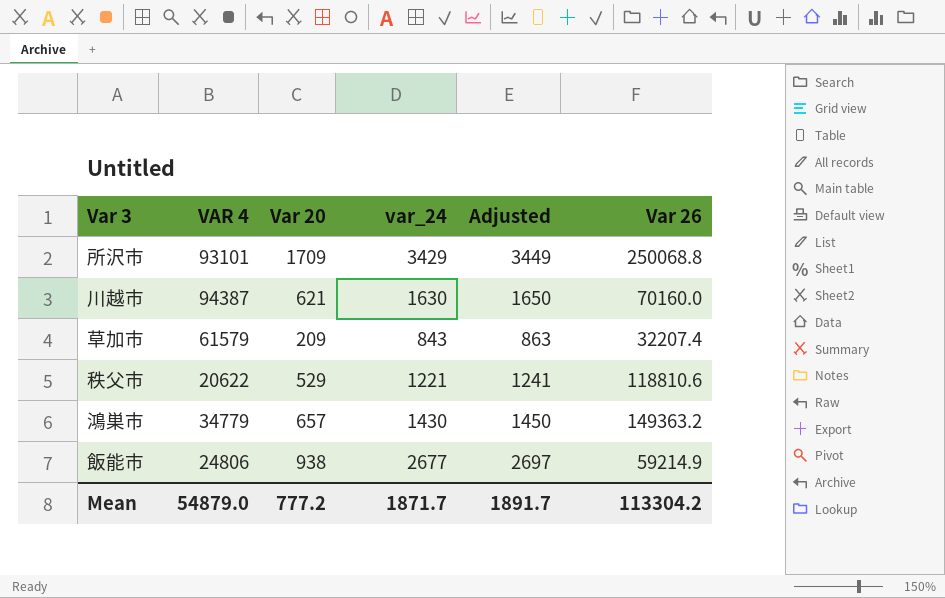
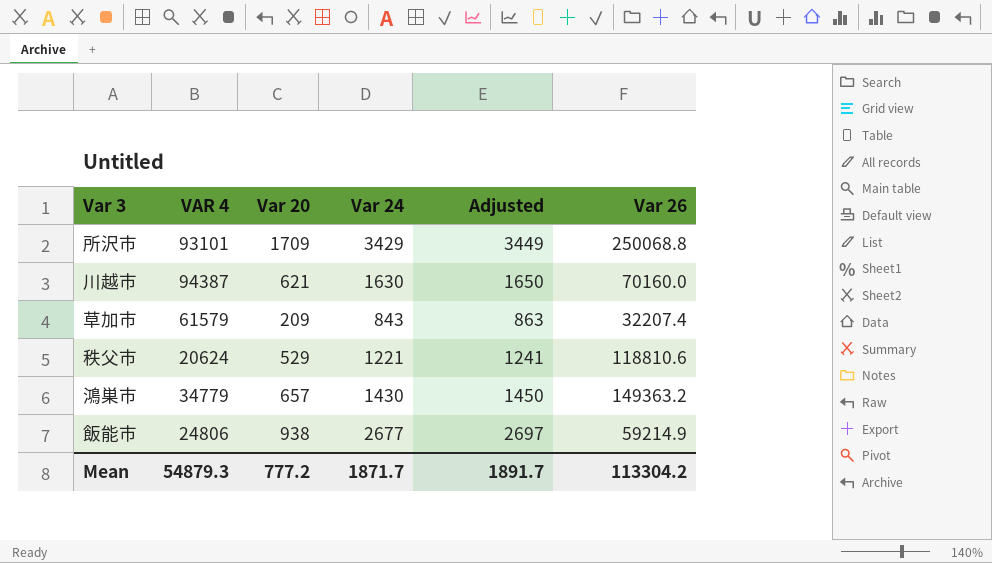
column name: var_24 -> Var 24
秩父市 | VAR 4: 20622 -> 20624
Mean | VAR 4: 54879.0 -> 54879.3

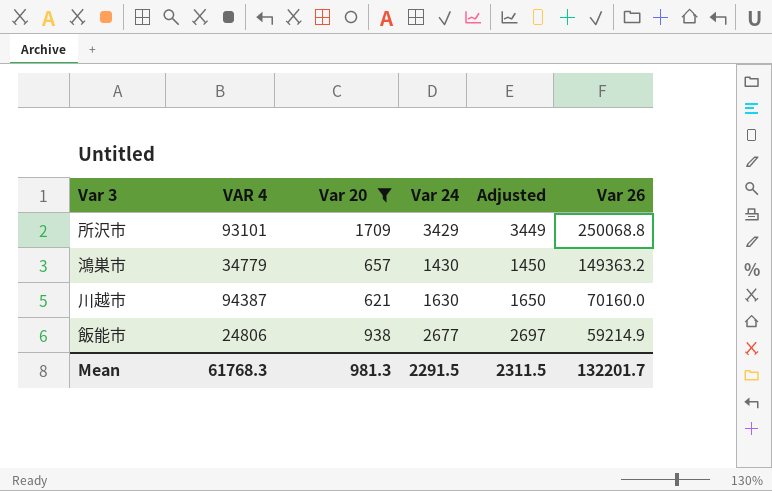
filter: none -> Var 20 >= 621
row order: none -> Var 26 descending
Mean | VAR 4: 54879.3 -> 61768.3
Mean | Var 20: 777.2 -> 981.3
Mean | Var 24: 1871.7 -> 2291.5
Mean | Adjusted: 1891.7 -> 2311.5
Mean | Var 26: 113304.2 -> 132201.7

